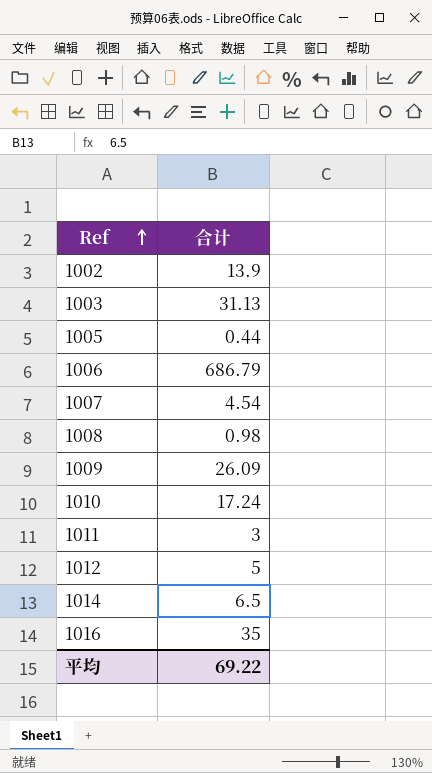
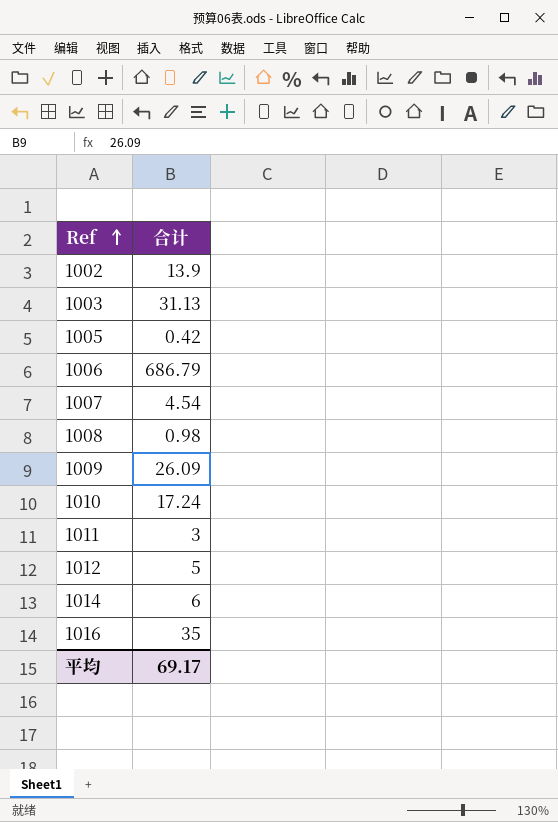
1005 | 合计: 0.44 -> 0.42
1014 | 合计: 6.5 -> 6
平均 | 合计: 69.22 -> 69.17

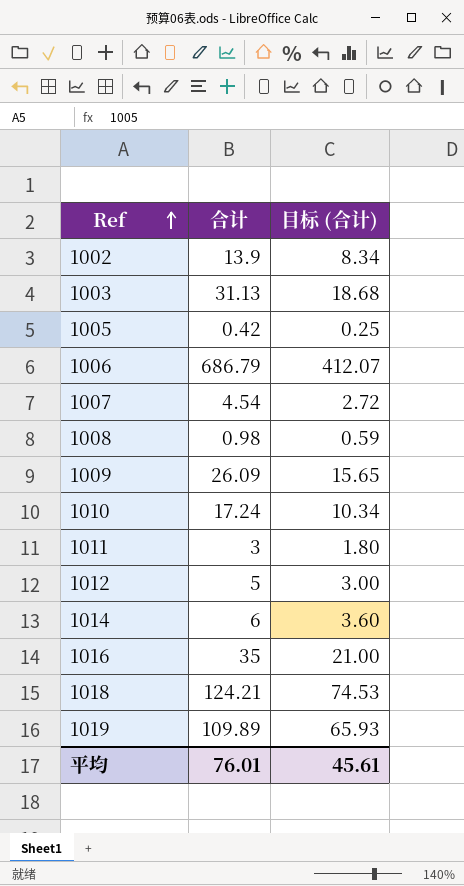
column 目标 (合计) | formula: none -> [合计] * 0.6
row 1018: none -> 124.21 | 74.53
row 1019: none -> 109.89 | 65.93
平均 | 合计: 69.17 -> 76.01

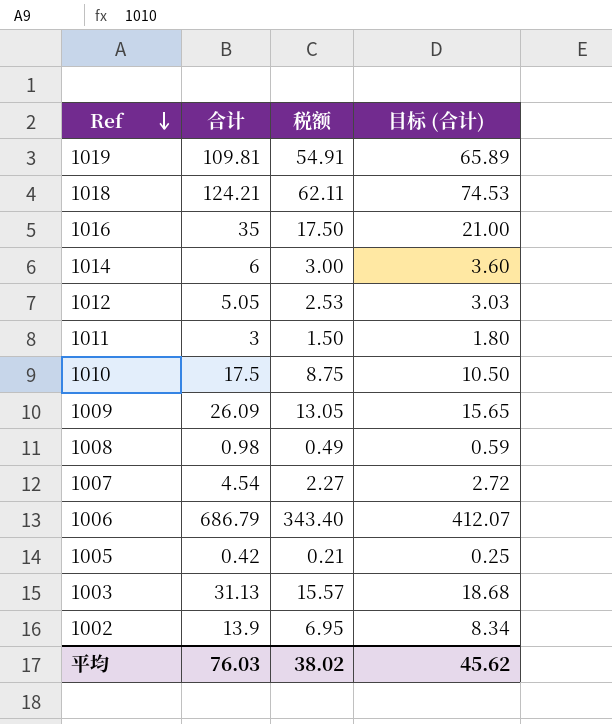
row order: Ref ascending -> Ref descending
column 税额 | formula: none -> [合计] * 0.5
1019 | 合计: 109.89 -> 109.81
1019 | 目标 (合计): 65.93 -> 65.89
1012 | 合计: 5 -> 5.05
1012 | 目标 (合计): 3.00 -> 3.03
1010 | 合计: 17.24 -> 17.5
1010 | 目标 (合计): 10.34 -> 10.50
平均 | 合计: 76.01 -> 76.03
平均 | 目标 (合计): 45.61 -> 45.62

